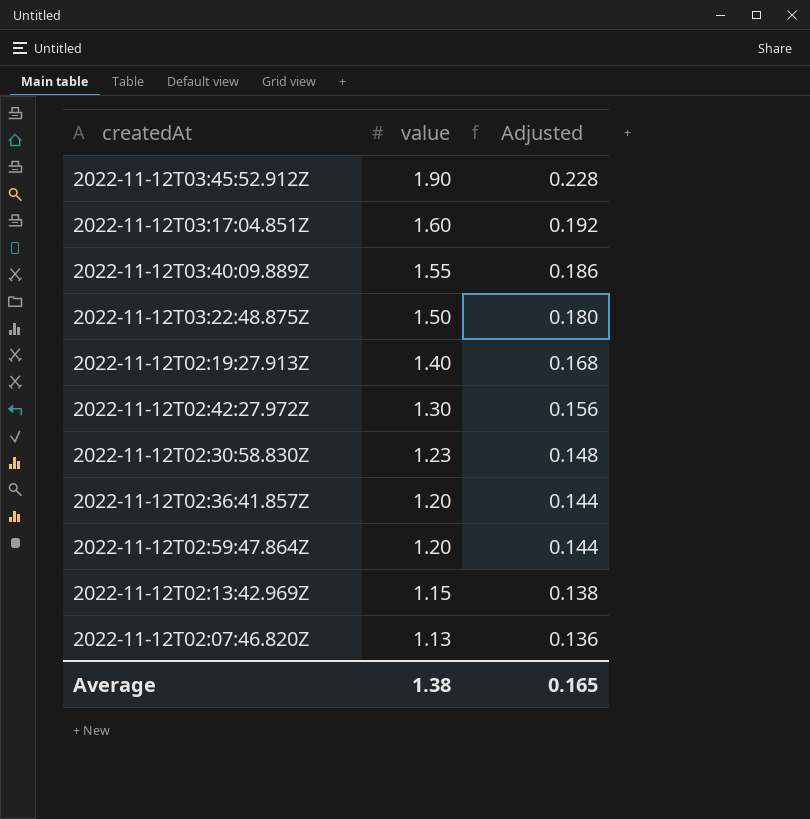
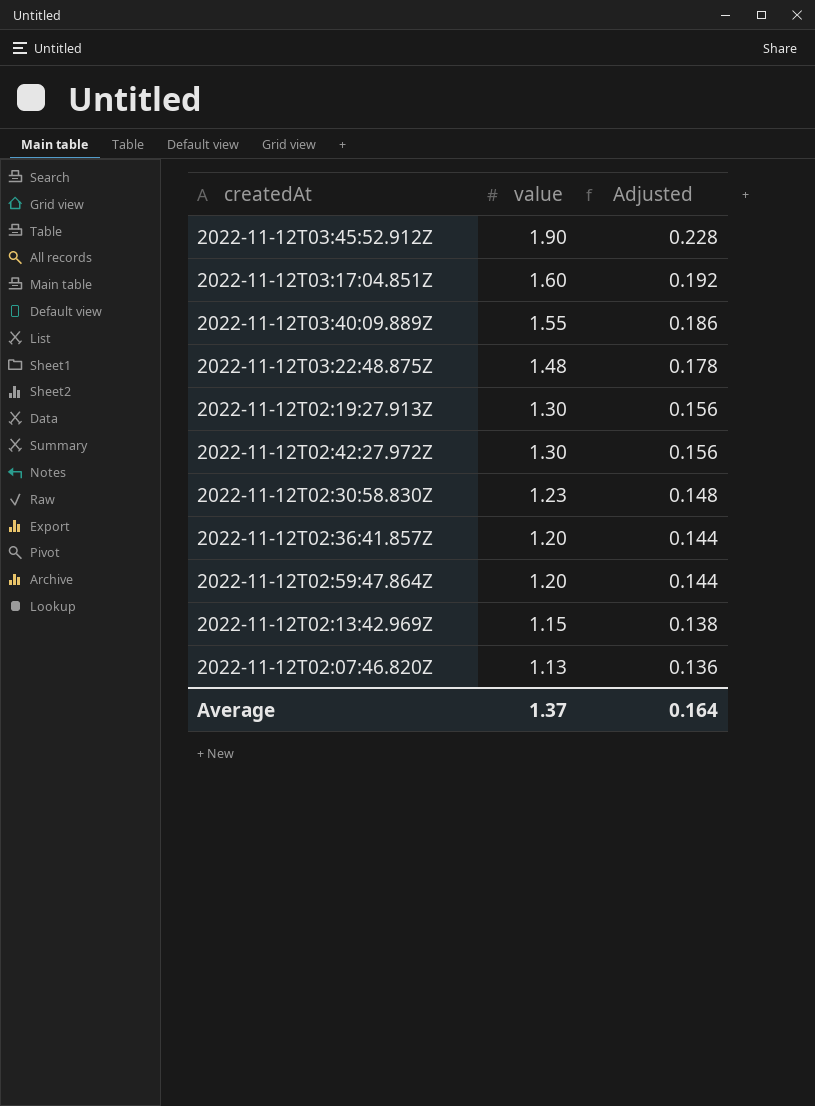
2022-11-12T03:22:48.875Z | value: 1.50 -> 1.48
2022-11-12T03:22:48.875Z | Adjusted: 0.180 -> 0.178
2022-11-12T02:19:27.913Z | value: 1.40 -> 1.30
2022-11-12T02:19:27.913Z | Adjusted: 0.168 -> 0.156
Average | value: 1.38 -> 1.37
Average | Adjusted: 0.165 -> 0.164

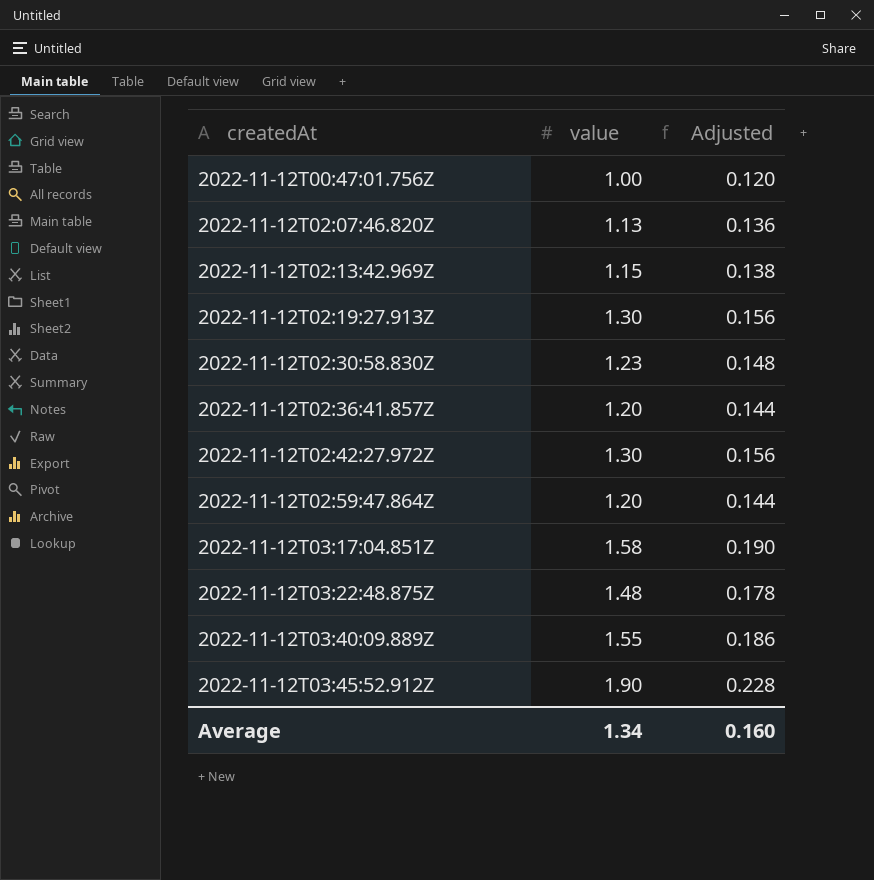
row order: value descending -> createdAt ascending
row 2022-11-12T00:47:01.756Z: none -> 1.00 | 0.120
2022-11-12T03:17:04.851Z | value: 1.60 -> 1.58
2022-11-12T03:17:04.851Z | Adjusted: 0.192 -> 0.190
Average | value: 1.37 -> 1.34
Average | Adjusted: 0.164 -> 0.160

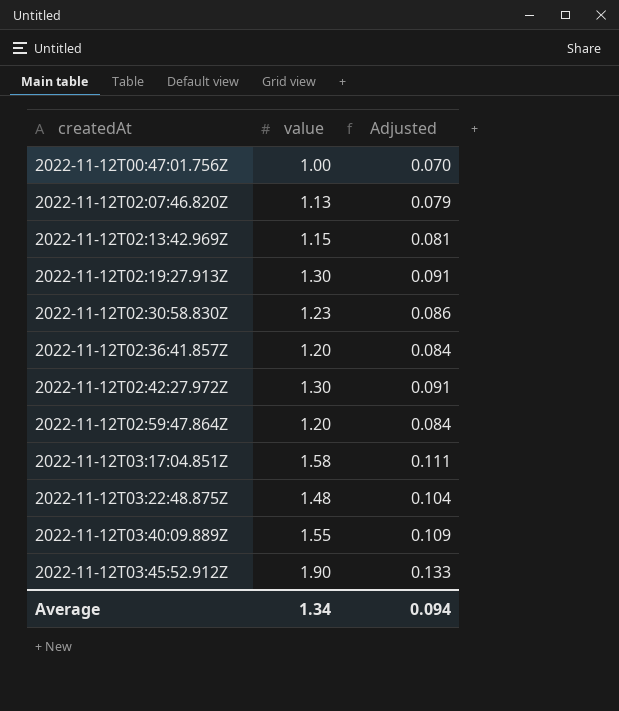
column Adjusted | formula: [value] * 0.12 -> [value] * 0.07
Average | Adjusted: 0.160 -> 0.094

